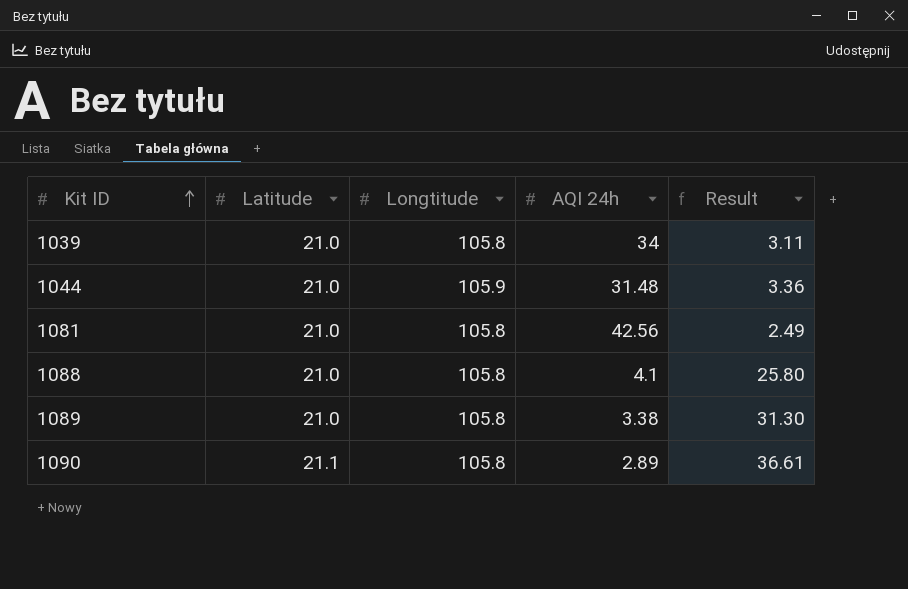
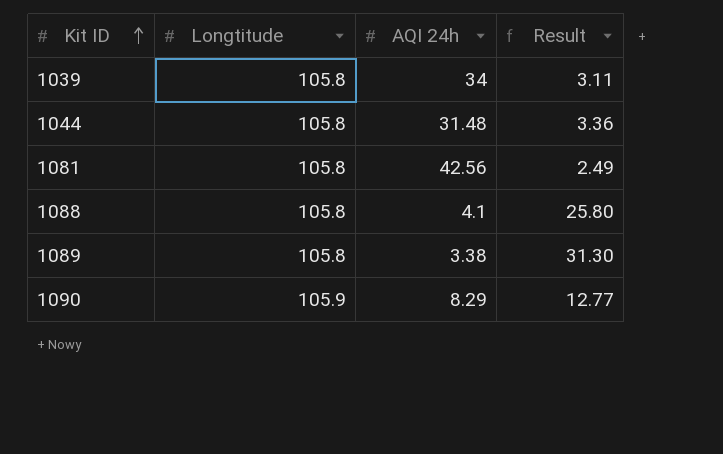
column Latitude | position: 2 -> none
1044 | Longtitude: 105.9 -> 105.8
1090 | Longtitude: 105.8 -> 105.9
1090 | AQI 24h: 2.89 -> 8.29
1090 | Result: 36.61 -> 12.77

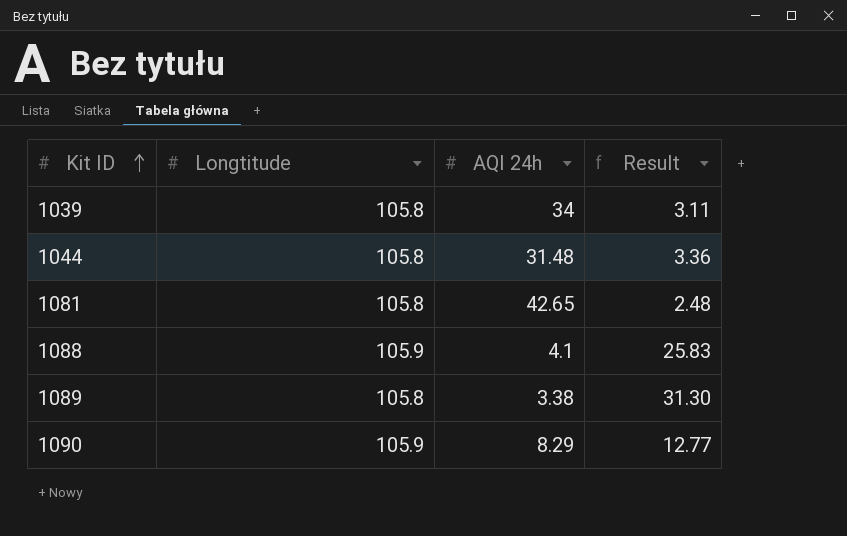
1081 | AQI 24h: 42.56 -> 42.65
1081 | Result: 2.49 -> 2.48
1088 | Longtitude: 105.8 -> 105.9
1088 | Result: 25.80 -> 25.83

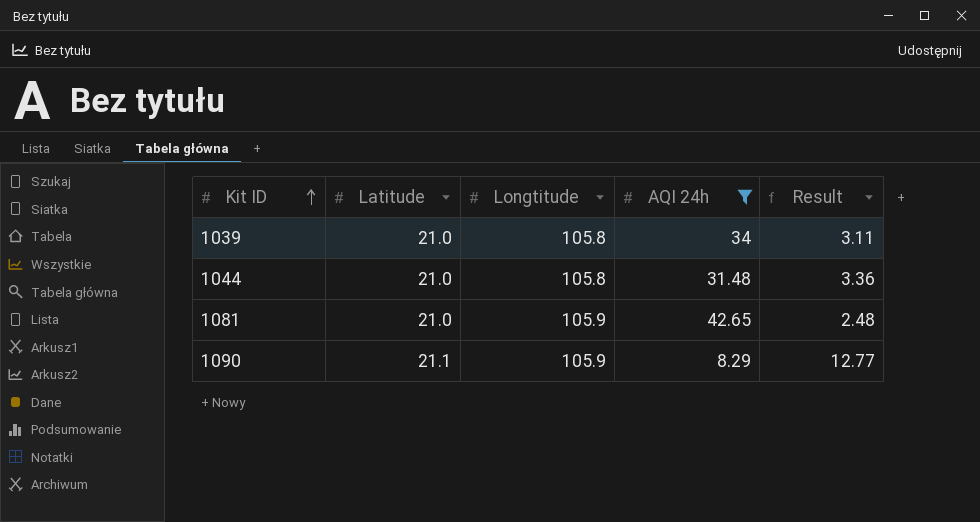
filter: none -> AQI 24h >= 8.29
column Latitude | position: none -> 2
1081 | Longtitude: 105.8 -> 105.9

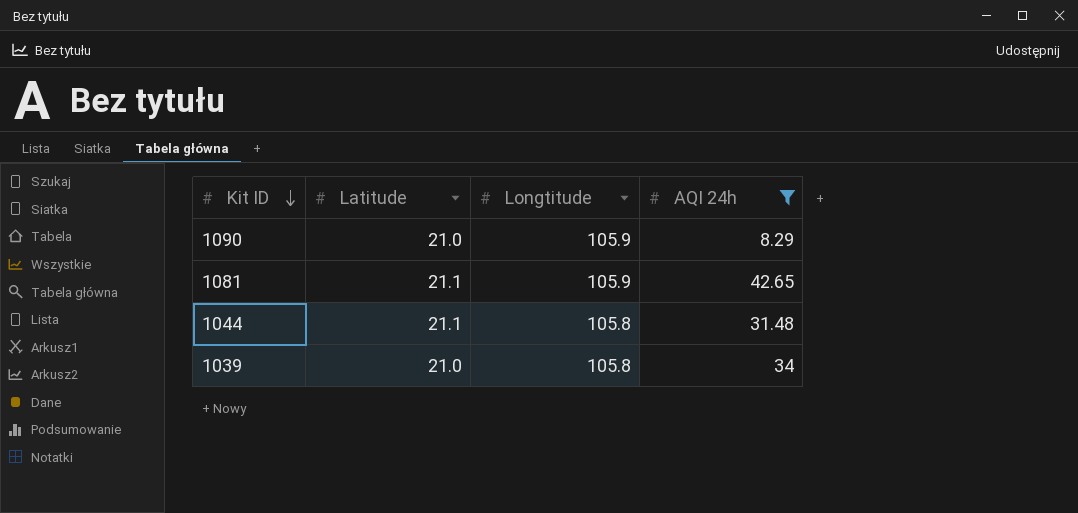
row order: Kit ID ascending -> Kit ID descending
column Result | formula: [Longtitude] / [AQI 24h] -> none
1090 | Latitude: 21.1 -> 21.0
1081 | Latitude: 21.0 -> 21.1
1044 | Latitude: 21.0 -> 21.1

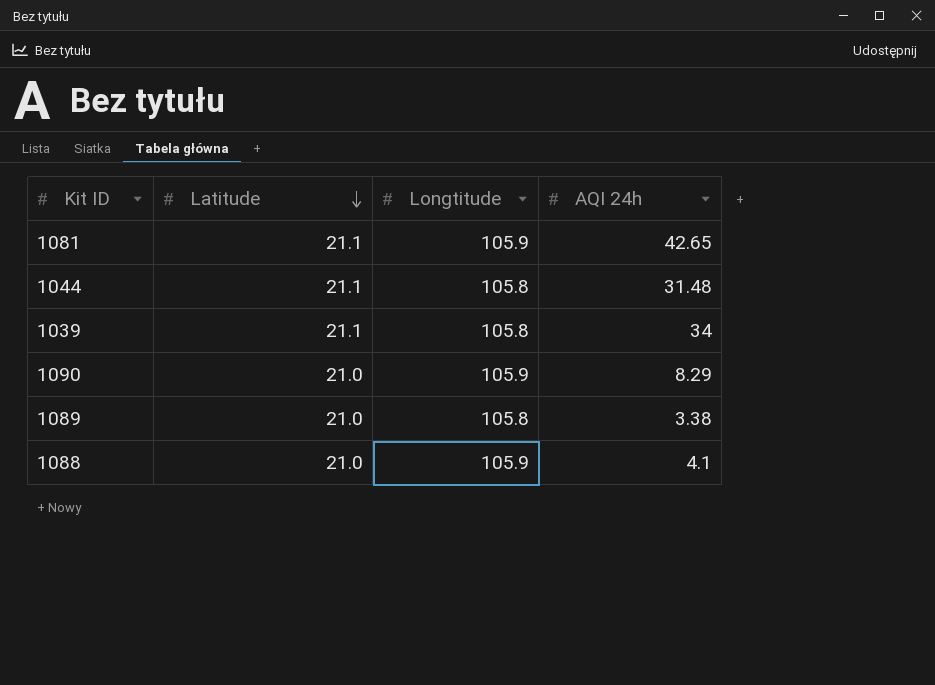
filter: AQI 24h >= 8.29 -> none
row order: Kit ID descending -> Latitude descending
1039 | Latitude: 21.0 -> 21.1

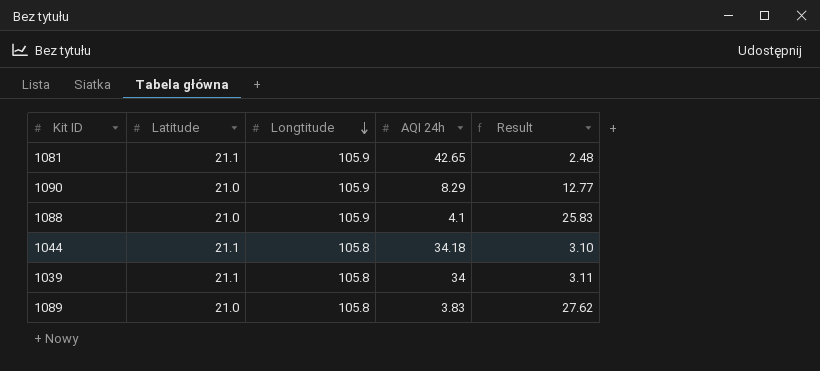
row order: Latitude descending -> Longtitude descending
column Result | formula: none -> [Longtitude] / [AQI 24h]
1044 | AQI 24h: 31.48 -> 34.18
1089 | AQI 24h: 3.38 -> 3.83

